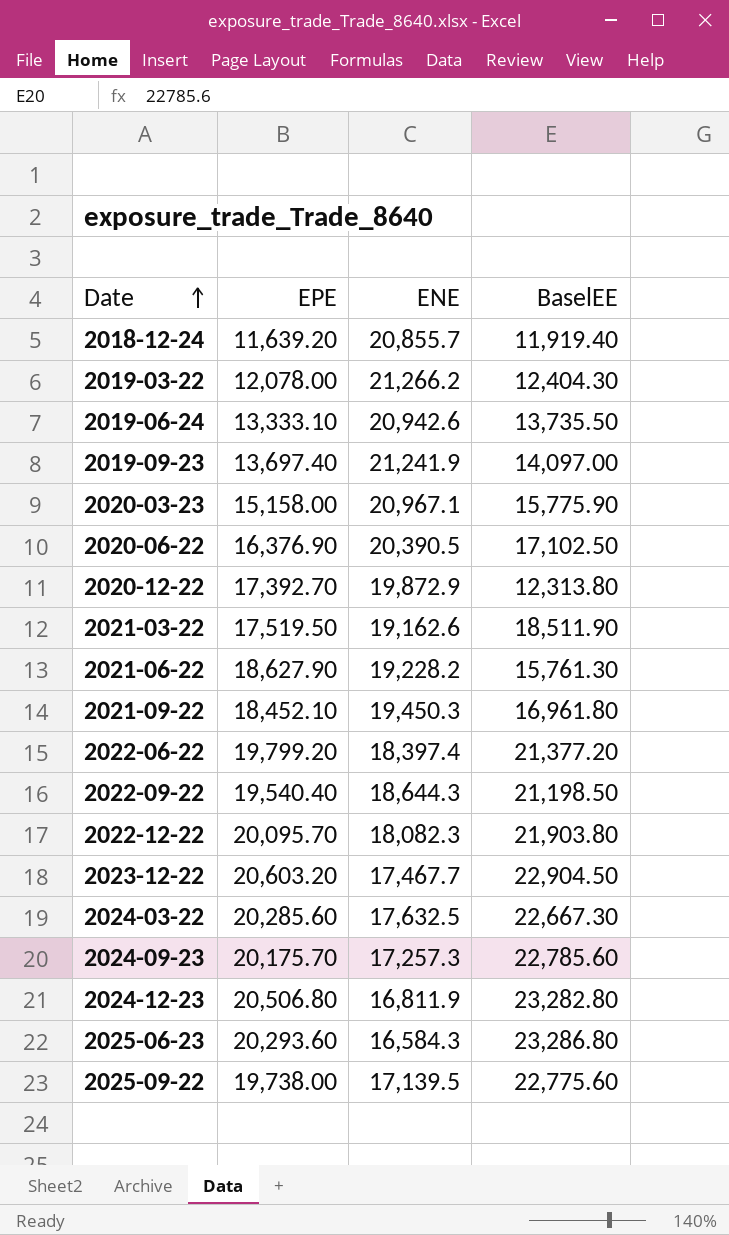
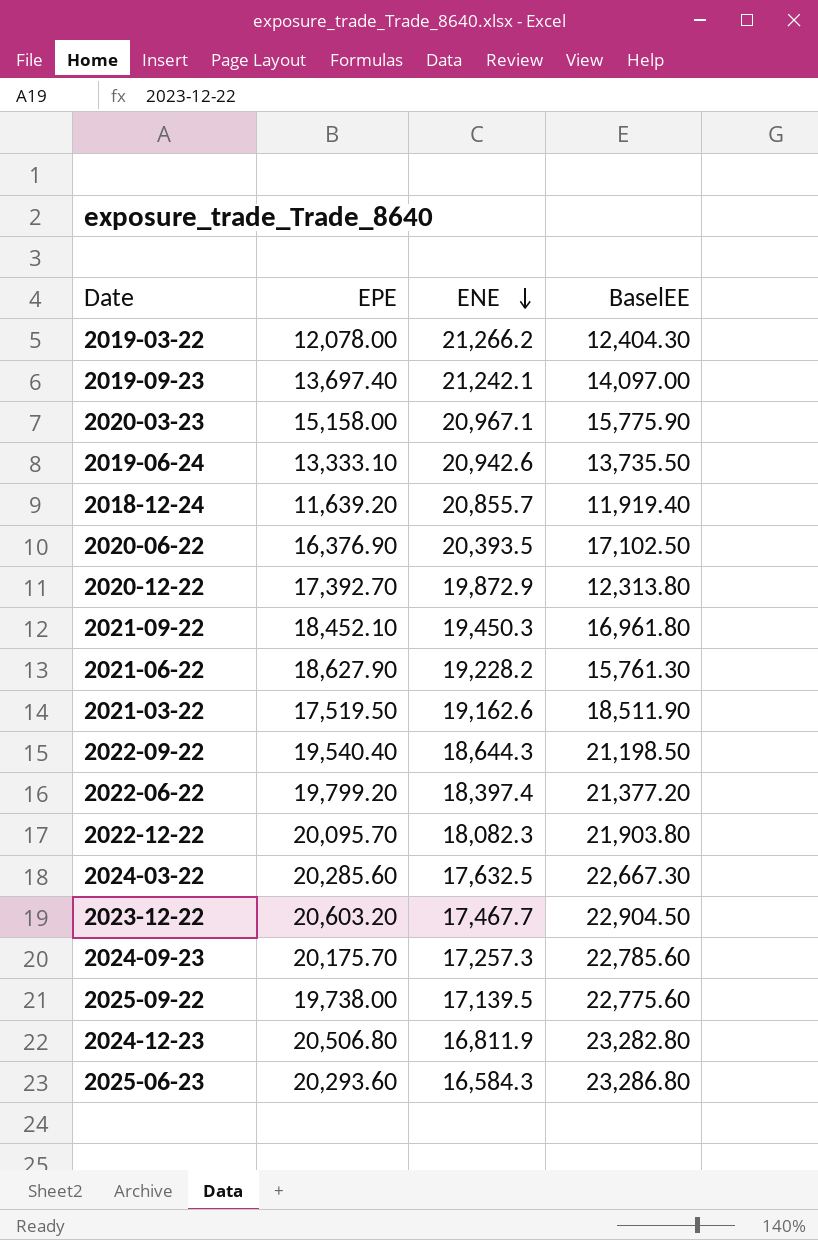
row order: Date ascending -> ENE descending
2019-09-23 | ENE: 21,241.9 -> 21,242.1
2020-06-22 | ENE: 20,390.5 -> 20,393.5

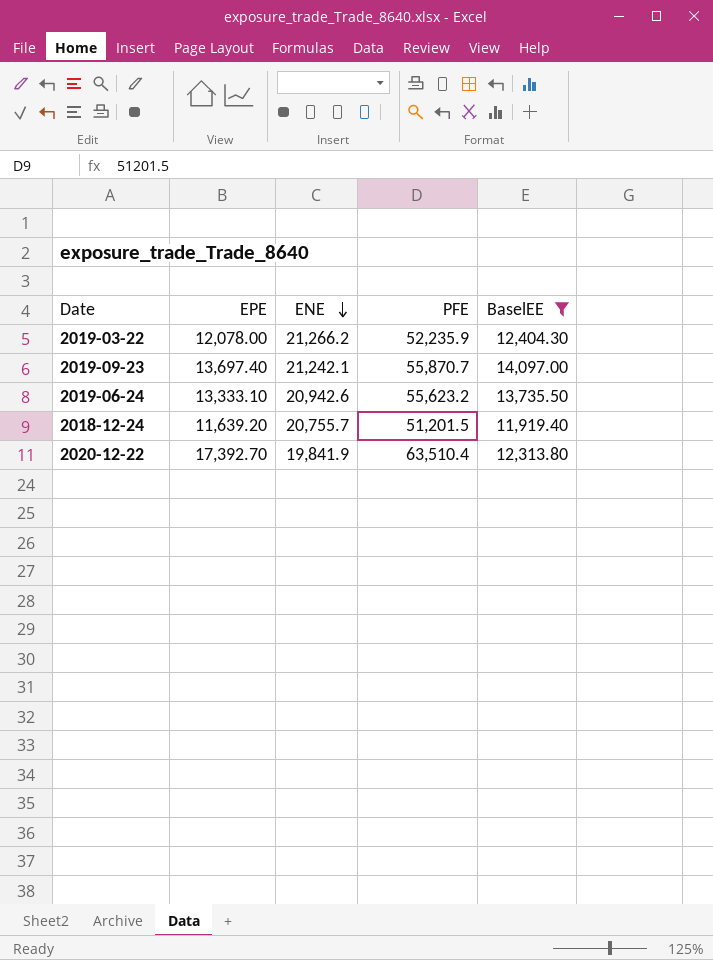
filter: none -> BaselEE <= 14,097.00
column PFE | position: none -> 4
2018-12-24 | ENE: 20,855.7 -> 20,755.7
2020-12-22 | ENE: 19,872.9 -> 19,841.9

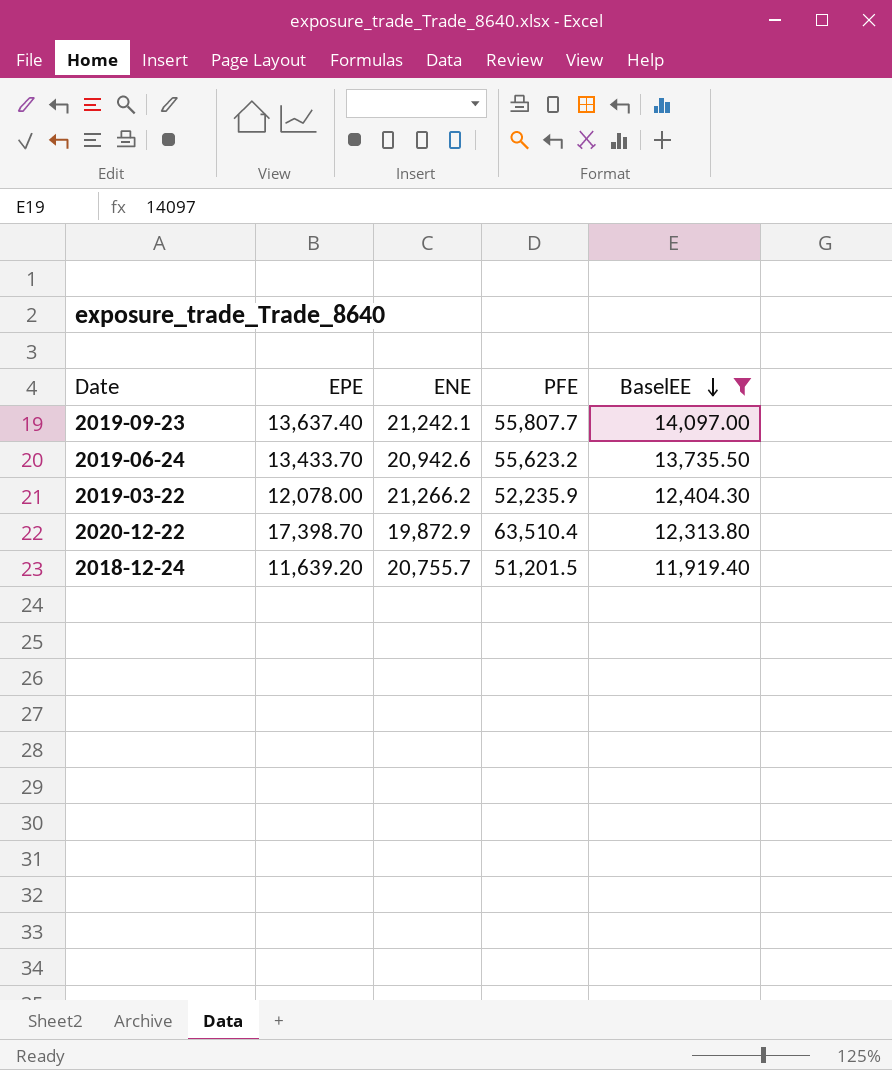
row order: ENE descending -> BaselEE descending
2019-09-23 | EPE: 13,697.40 -> 13,637.40
2019-09-23 | PFE: 55,870.7 -> 55,807.7
2019-06-24 | EPE: 13,333.10 -> 13,433.70
2020-12-22 | EPE: 17,392.70 -> 17,398.70
2020-12-22 | ENE: 19,841.9 -> 19,872.9

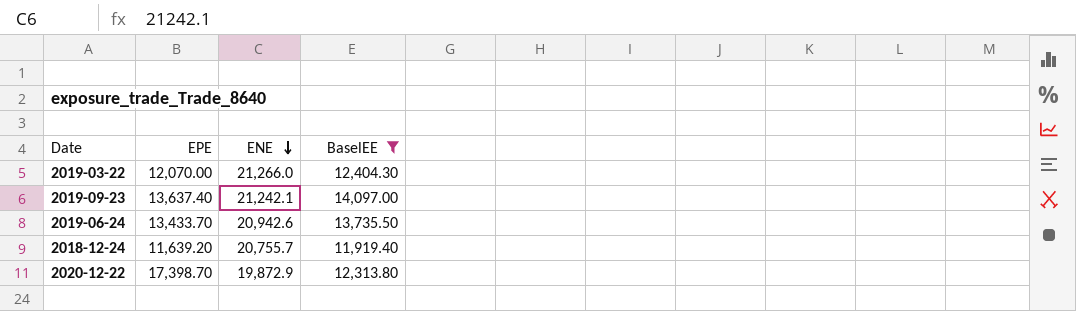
row order: BaselEE descending -> ENE descending
column PFE | position: 4 -> none
2019-03-22 | EPE: 12,078.00 -> 12,070.00
2019-03-22 | ENE: 21,266.2 -> 21,266.0

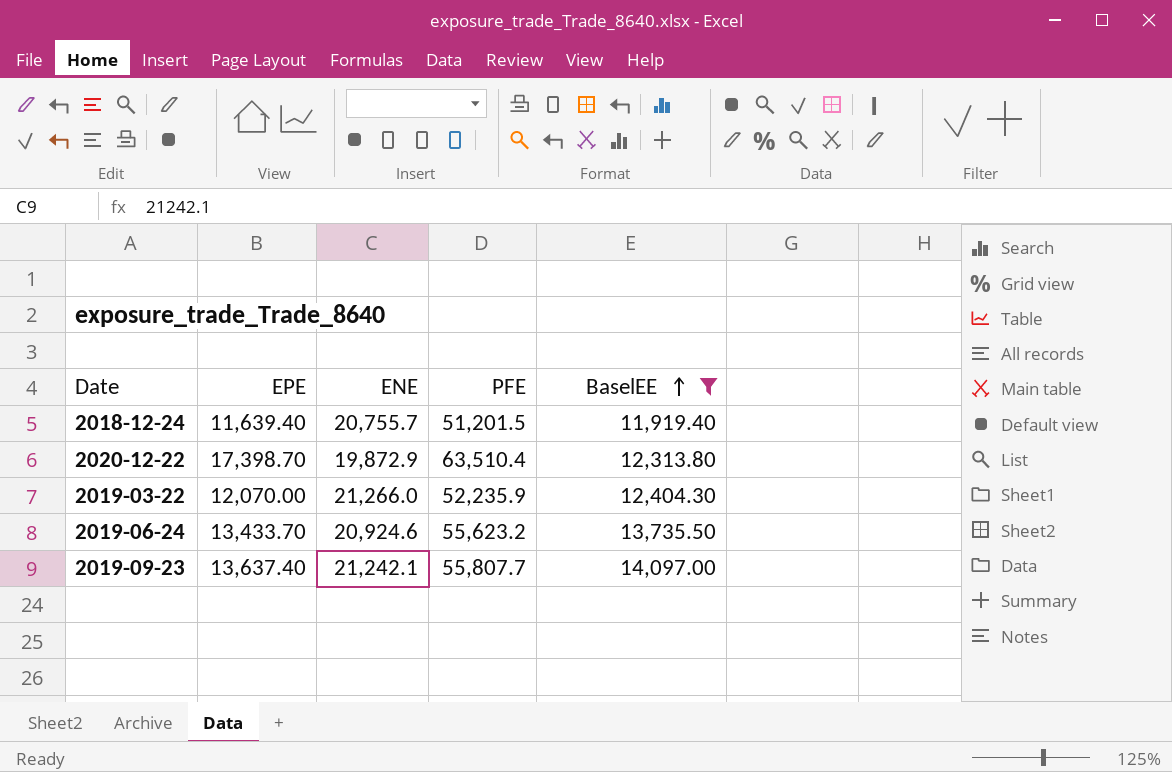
row order: ENE descending -> BaselEE ascending
column PFE | position: none -> 4
2018-12-24 | EPE: 11,639.20 -> 11,639.40
2019-06-24 | ENE: 20,942.6 -> 20,924.6

